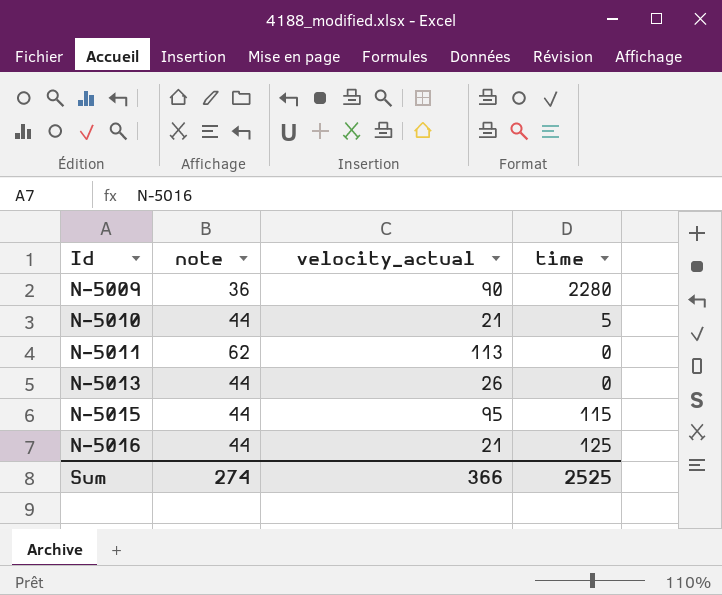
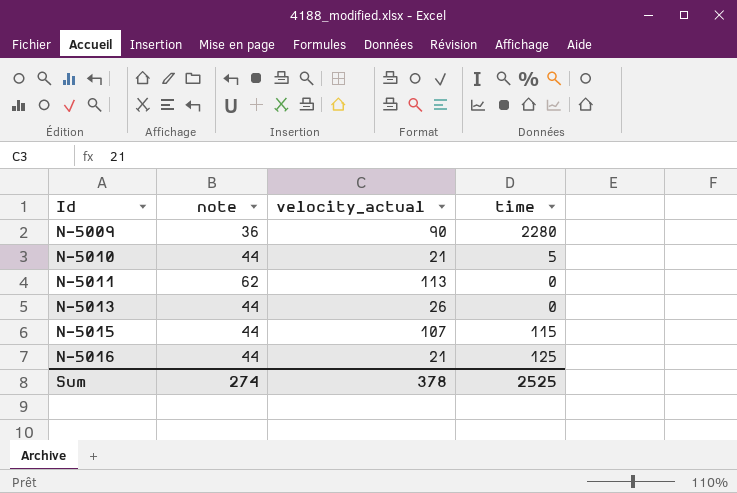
N-5015 | velocity_actual: 95 -> 107
Sum | velocity_actual: 366 -> 378

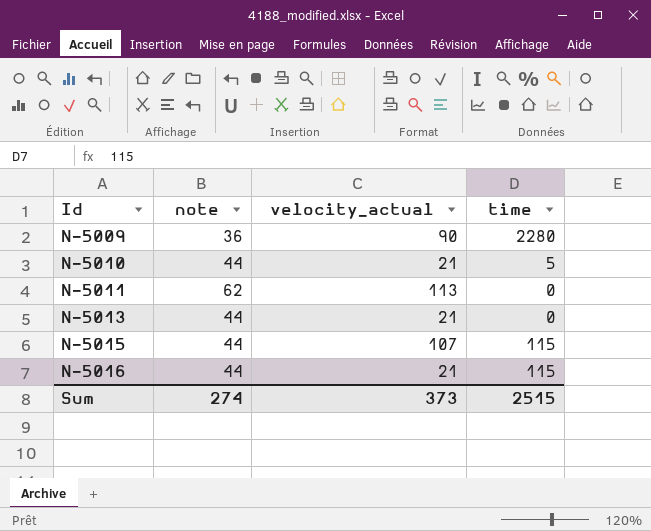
N-5013 | velocity_actual: 26 -> 21
N-5016 | time: 125 -> 115
Sum | velocity_actual: 378 -> 373
Sum | time: 2525 -> 2515

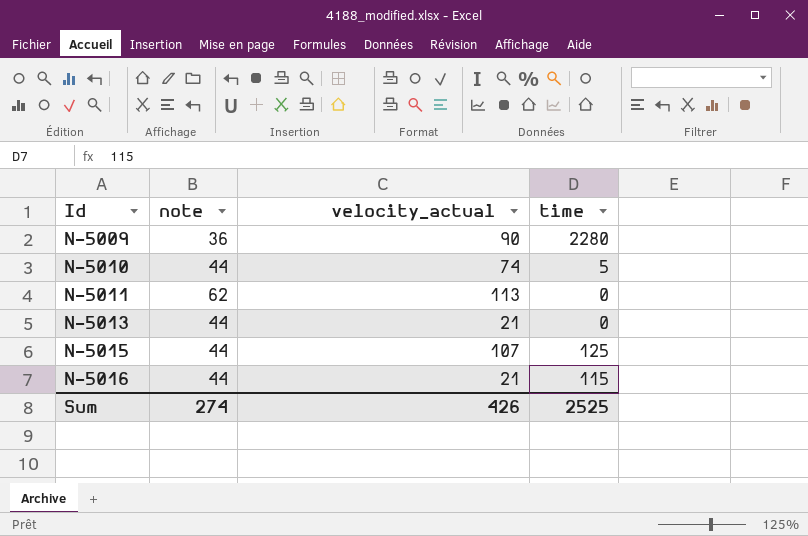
N-5010 | velocity_actual: 21 -> 74
N-5015 | time: 115 -> 125
Sum | velocity_actual: 373 -> 426
Sum | time: 2515 -> 2525

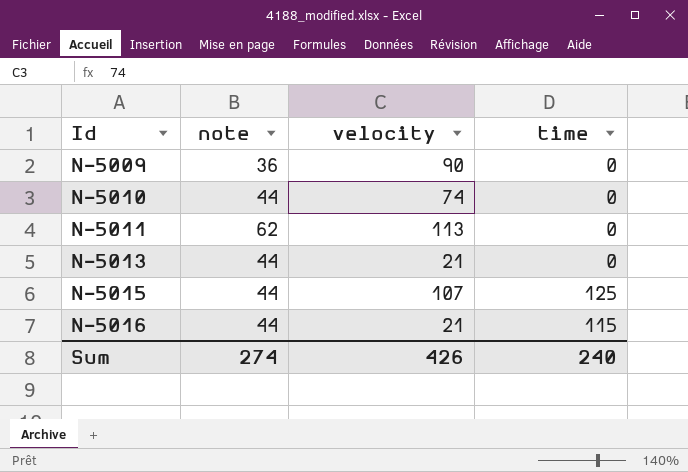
column name: velocity_actual -> velocity
N-5009 | time: 2280 -> 0
N-5010 | time: 5 -> 0
Sum | time: 2525 -> 240

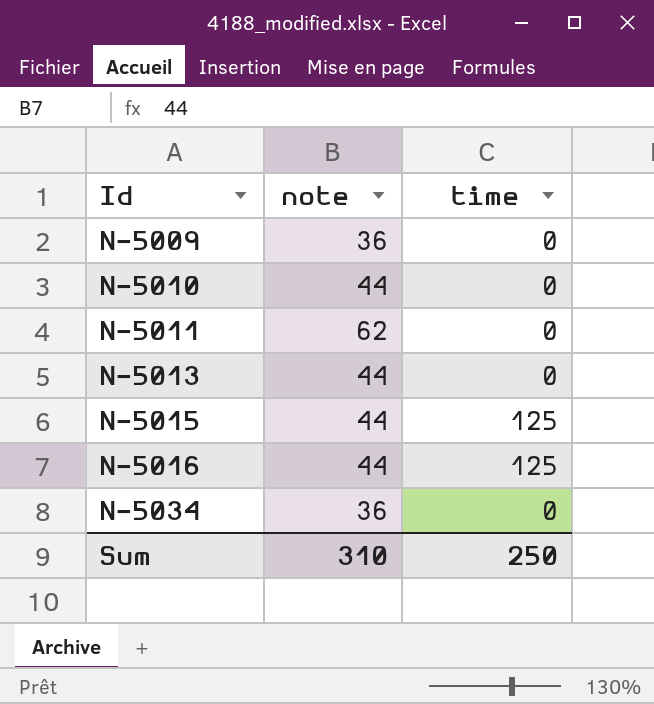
column velocity | position: 3 -> none
N-5016 | time: 115 -> 125
row N-5034: none -> 36 | 0
Sum | note: 274 -> 310
Sum | time: 240 -> 250

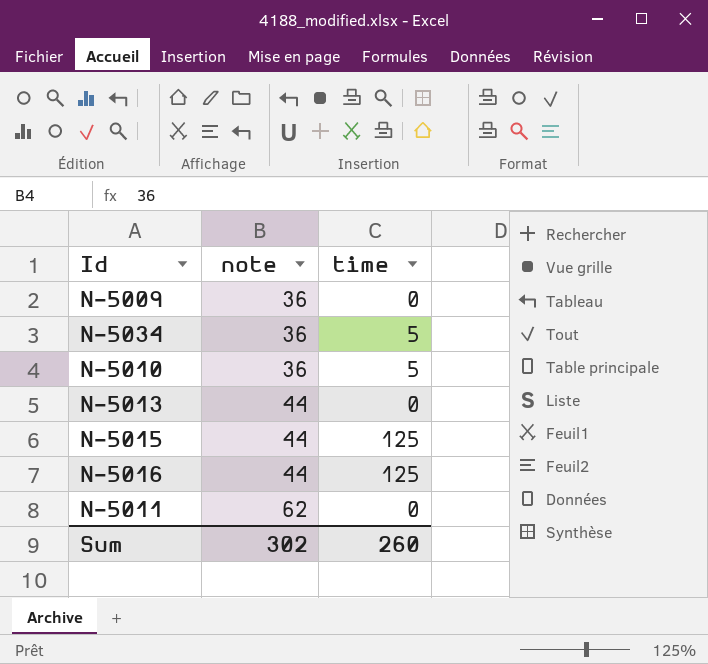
row order: Id ascending -> note ascending
N-5034 | time: 0 -> 5
N-5010 | note: 44 -> 36
N-5010 | time: 0 -> 5
Sum | note: 310 -> 302
Sum | time: 250 -> 260

